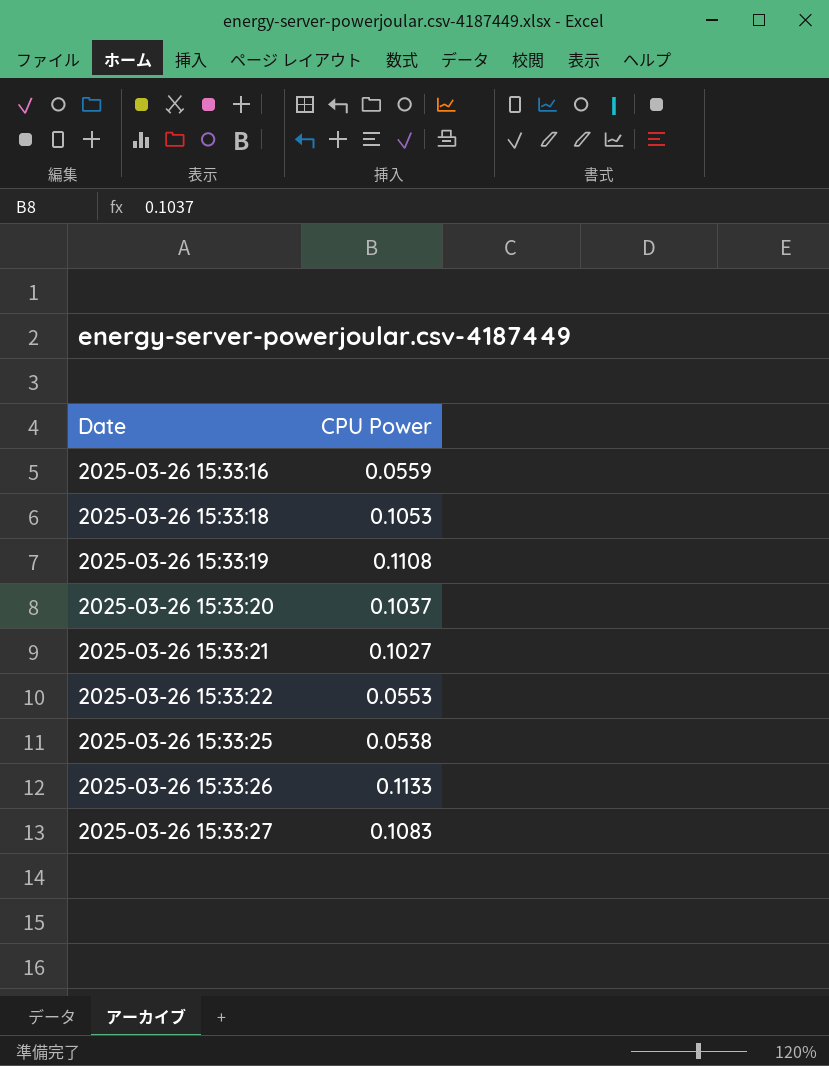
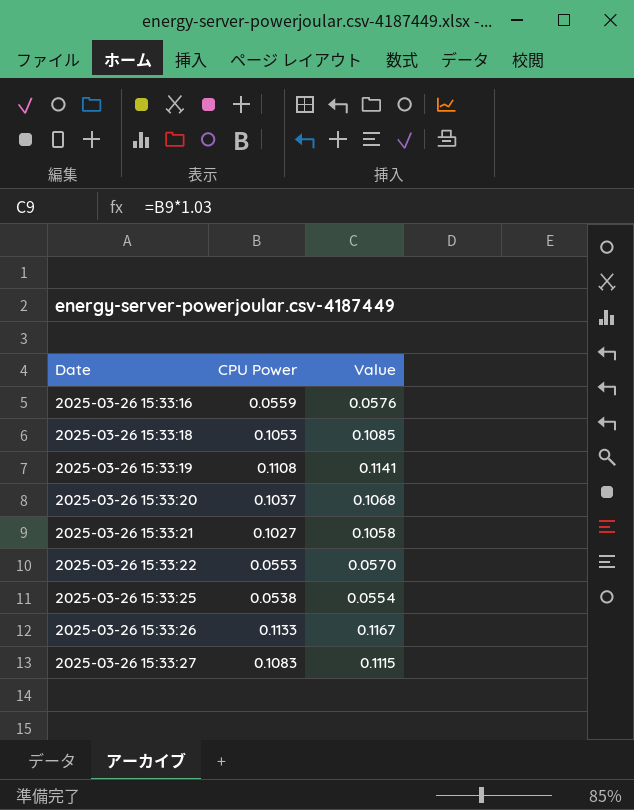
column Value | formula: none -> [CPU Power] * 1.03

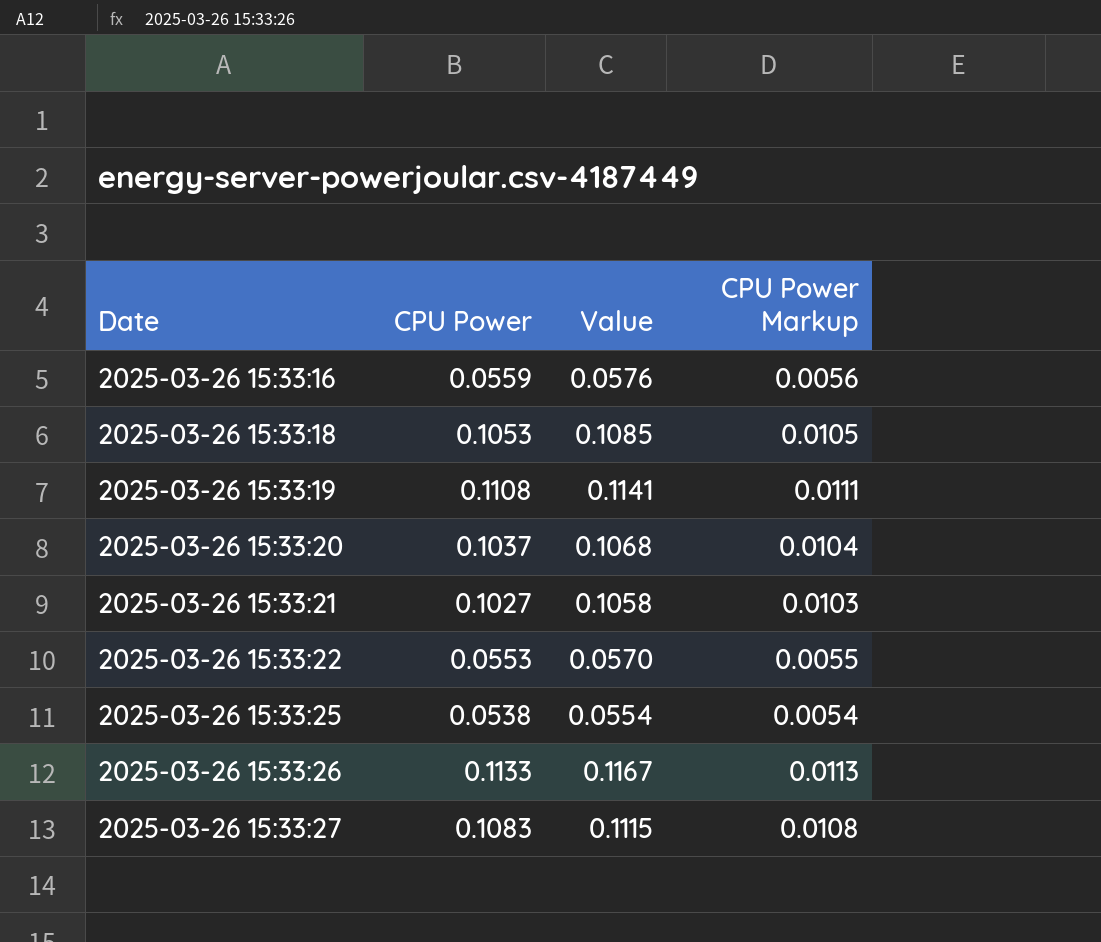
column CPU Power Markup | formula: none -> [CPU Power] * 0.1

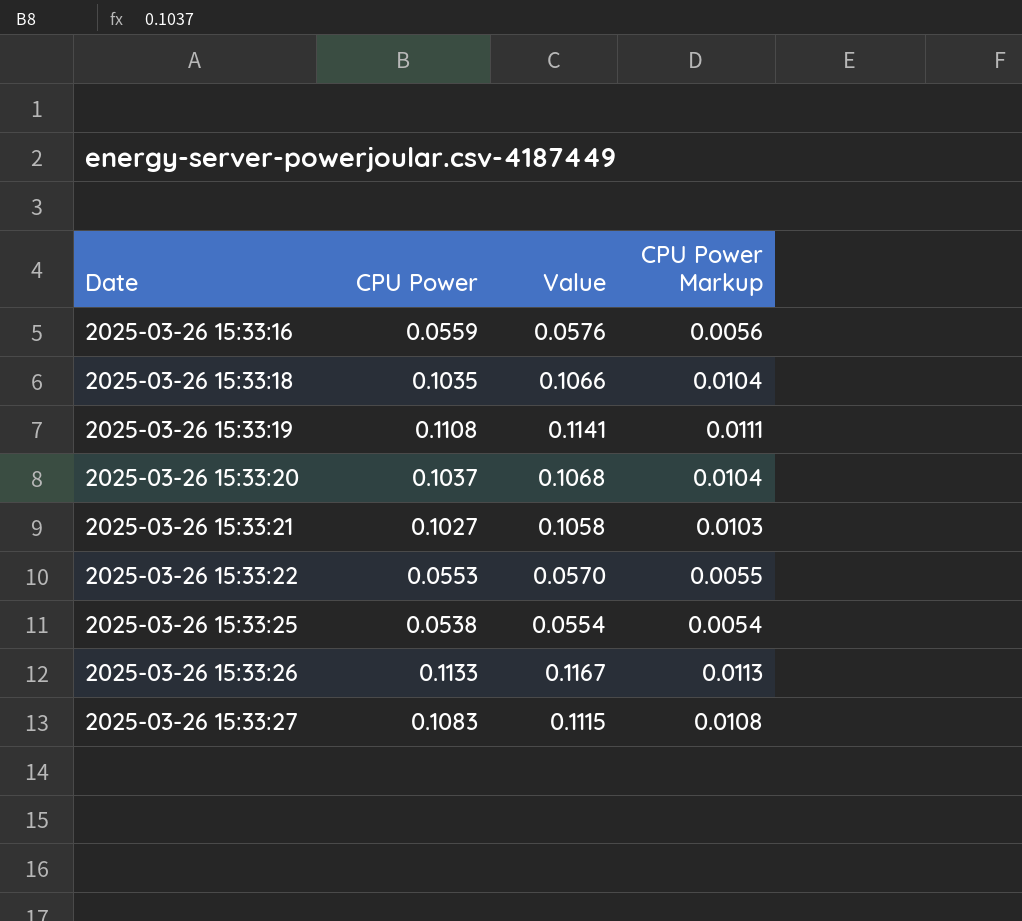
2025-03-26 15:33:18 | CPU Power: 0.1053 -> 0.1035
2025-03-26 15:33:18 | Value: 0.1085 -> 0.1066
2025-03-26 15:33:18 | CPU Power Markup: 0.0105 -> 0.0104

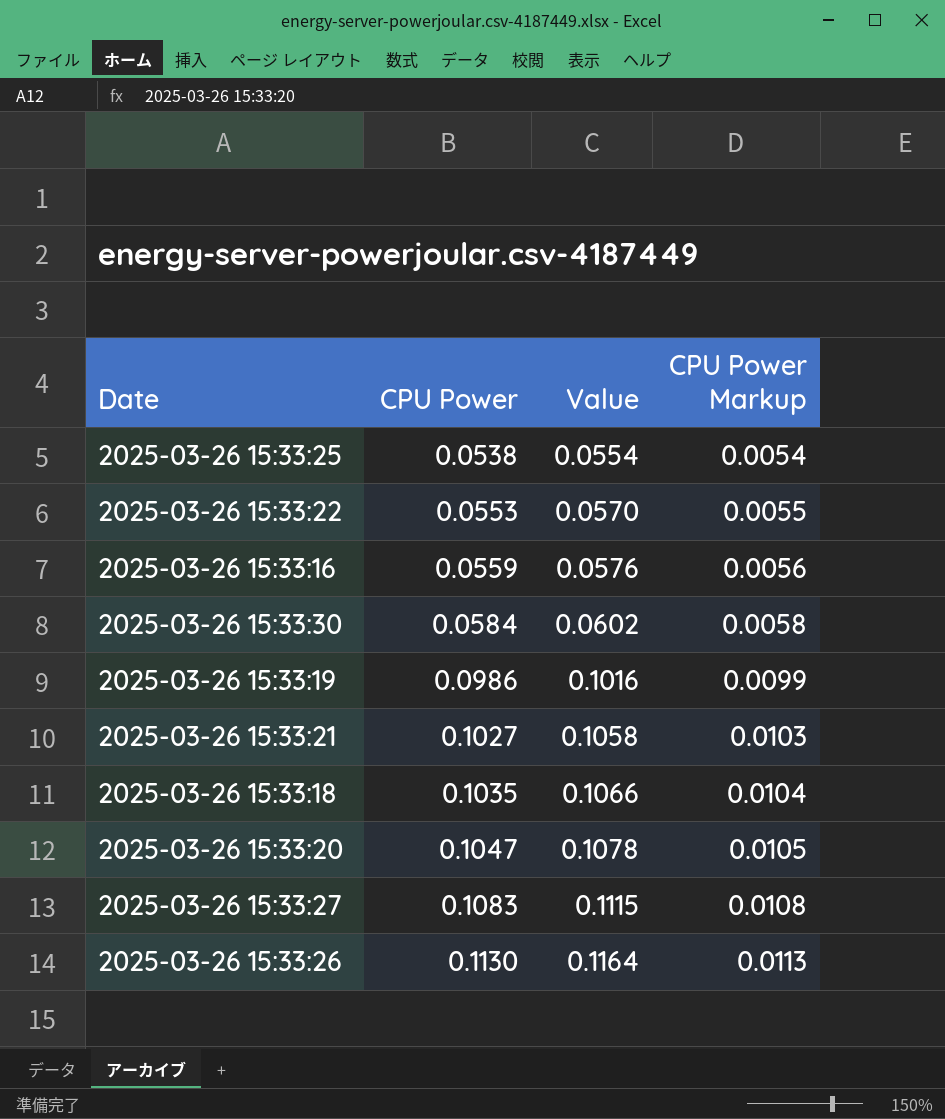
row order: Date ascending -> CPU Power ascending
row 2025-03-26 15:33:30: none -> 0.0584 | 0.0602 | 0.0058
2025-03-26 15:33:19 | CPU Power: 0.1108 -> 0.0986
2025-03-26 15:33:19 | Value: 0.1141 -> 0.1016
2025-03-26 15:33:19 | CPU Power Markup: 0.0111 -> 0.0099
2025-03-26 15:33:20 | CPU Power: 0.1037 -> 0.1047
2025-03-26 15:33:20 | Value: 0.1068 -> 0.1078
2025-03-26 15:33:20 | CPU Power Markup: 0.0104 -> 0.0105
2025-03-26 15:33:26 | CPU Power: 0.1133 -> 0.1130
2025-03-26 15:33:26 | Value: 0.1167 -> 0.1164

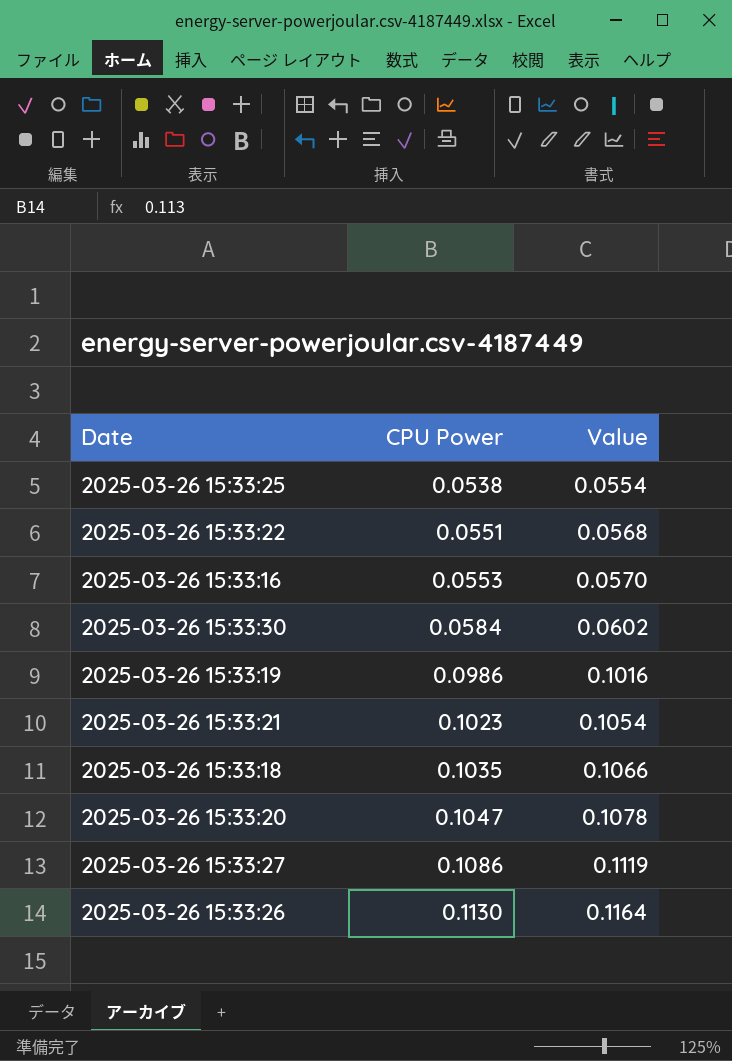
column CPU Power Markup | formula: [CPU Power] * 0.1 -> none
2025-03-26 15:33:22 | CPU Power: 0.0553 -> 0.0551
2025-03-26 15:33:22 | Value: 0.0570 -> 0.0568
2025-03-26 15:33:16 | CPU Power: 0.0559 -> 0.0553
2025-03-26 15:33:16 | Value: 0.0576 -> 0.0570
2025-03-26 15:33:21 | CPU Power: 0.1027 -> 0.1023
2025-03-26 15:33:21 | Value: 0.1058 -> 0.1054
2025-03-26 15:33:27 | CPU Power: 0.1083 -> 0.1086
2025-03-26 15:33:27 | Value: 0.1115 -> 0.1119

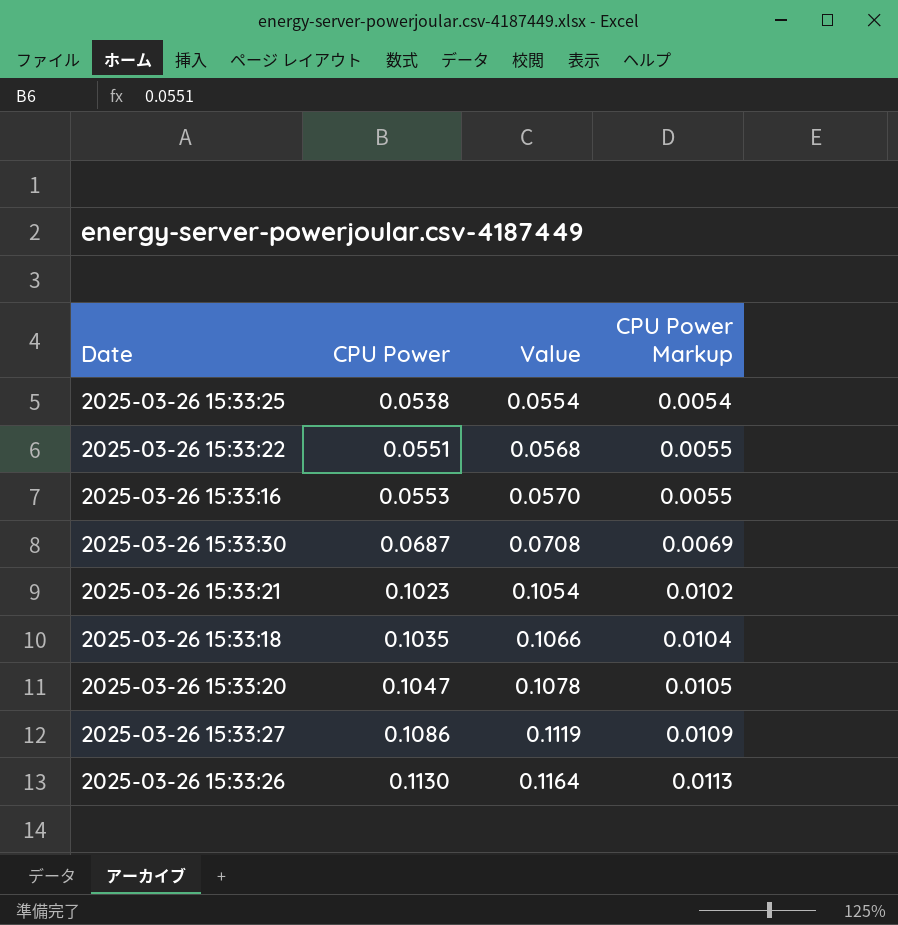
column CPU Power Markup | formula: none -> [CPU Power] * 0.1
row 2025-03-26 15:33:19: 0.0986 | 0.1016 -> none
2025-03-26 15:33:30 | CPU Power: 0.0584 -> 0.0687
2025-03-26 15:33:30 | Value: 0.0602 -> 0.0708

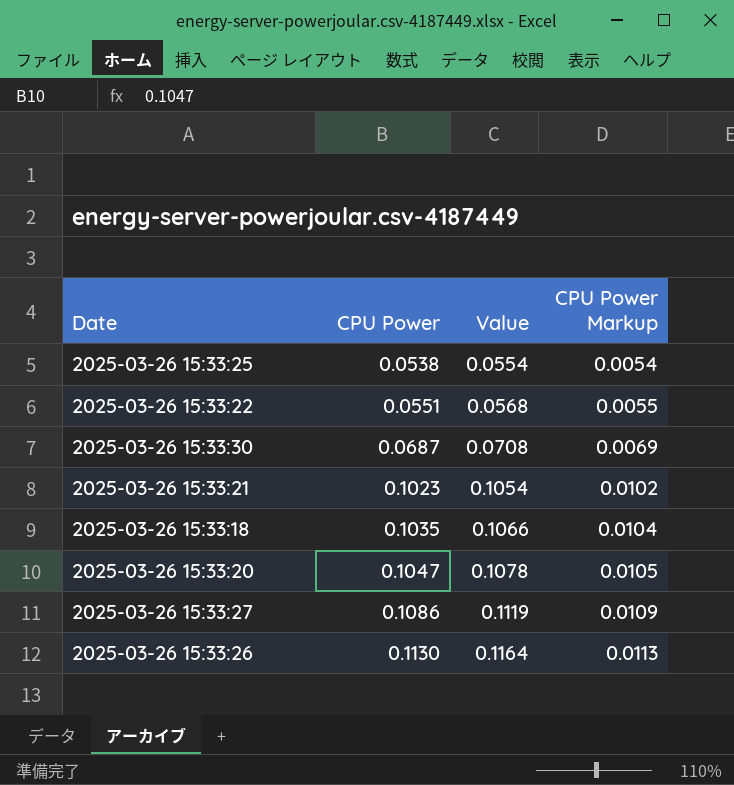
row 2025-03-26 15:33:16: 0.0553 | 0.0570 | 0.0055 -> none

